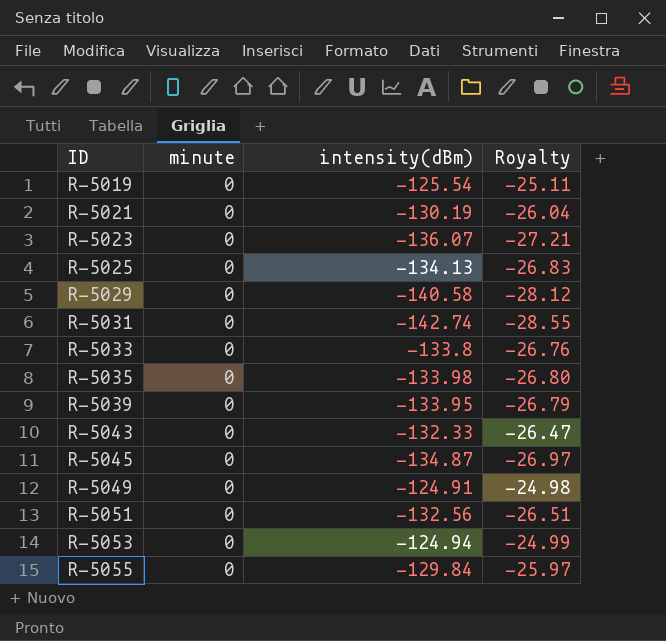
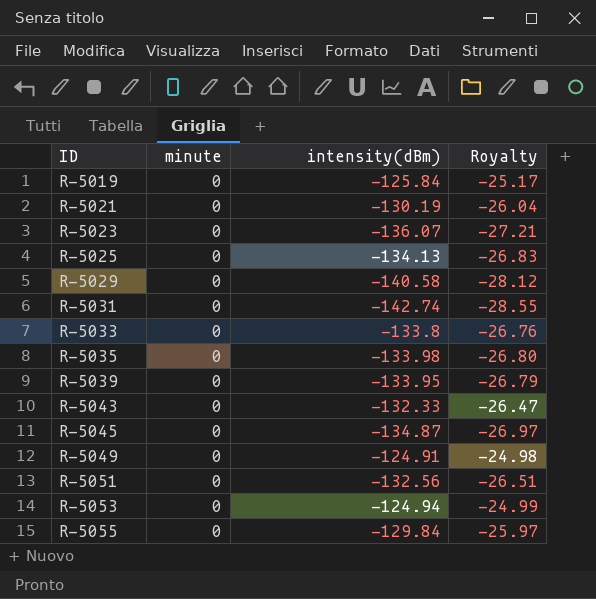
R-5019 | intensity(dBm): -125.54 -> -125.84
R-5019 | Royalty: -25.11 -> -25.17

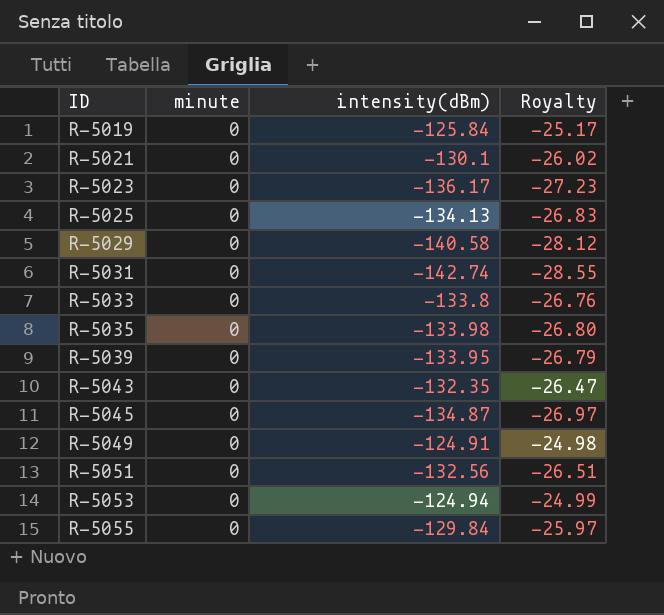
R-5021 | intensity(dBm): -130.19 -> -130.1
R-5021 | Royalty: -26.04 -> -26.02
R-5023 | intensity(dBm): -136.07 -> -136.17
R-5023 | Royalty: -27.21 -> -27.23
R-5043 | intensity(dBm): -132.33 -> -132.35

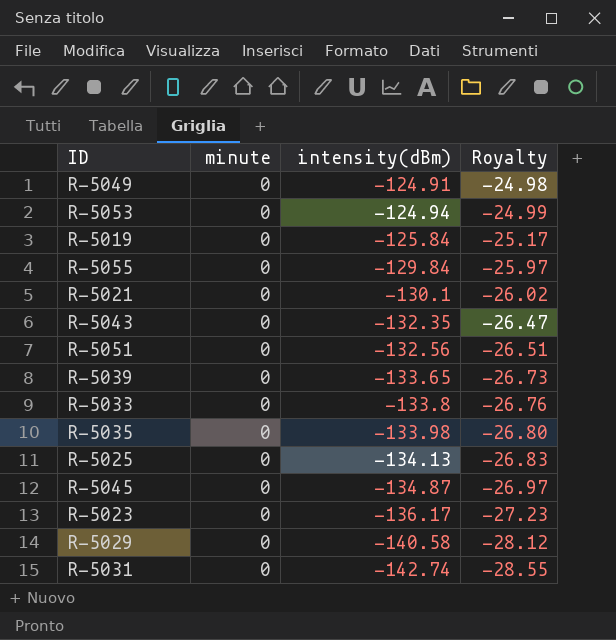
row order: ID ascending -> intensity(dBm) descending
R-5039 | intensity(dBm): -133.95 -> -133.65
R-5039 | Royalty: -26.79 -> -26.73

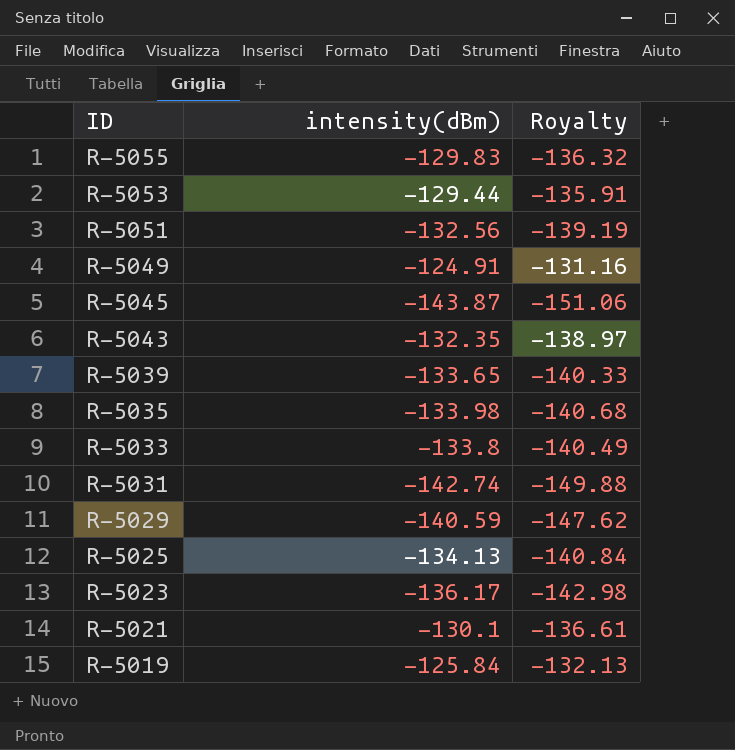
row order: intensity(dBm) descending -> ID descending
column minute | position: 2 -> none
column Royalty | formula: [intensity(dBm)] * 0.2 -> [intensity(dBm)] * 1.05
R-5055 | intensity(dBm): -129.84 -> -129.83
R-5053 | intensity(dBm): -124.94 -> -129.44
R-5045 | intensity(dBm): -134.87 -> -143.87
R-5029 | intensity(dBm): -140.58 -> -140.59

